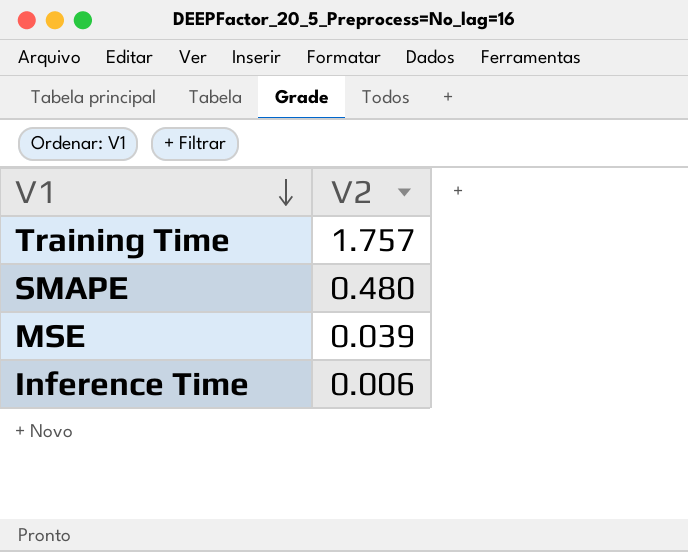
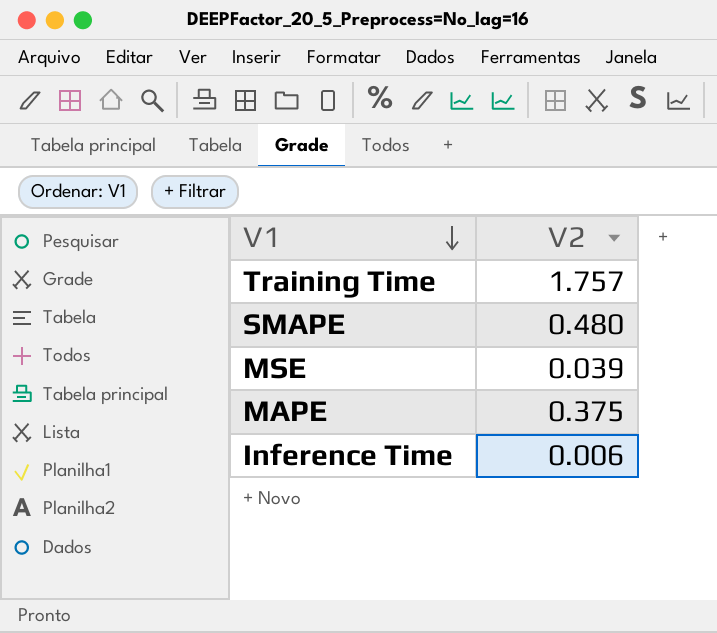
row MAPE: none -> 0.375

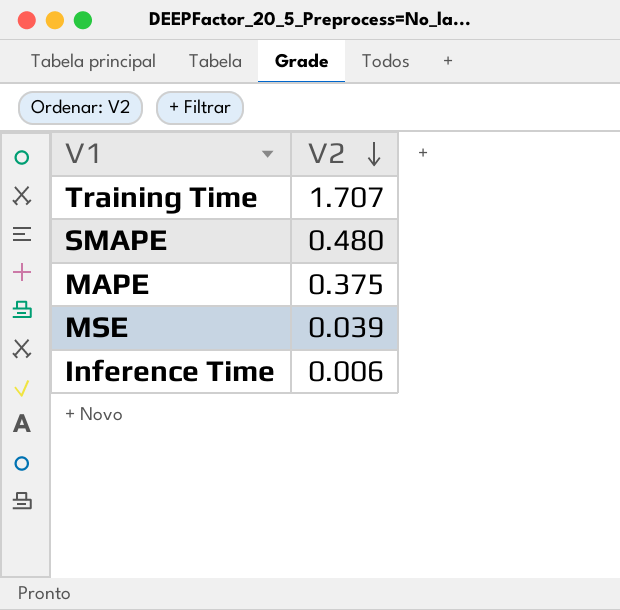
row order: V1 descending -> V2 descending
Training Time | V2: 1.757 -> 1.707

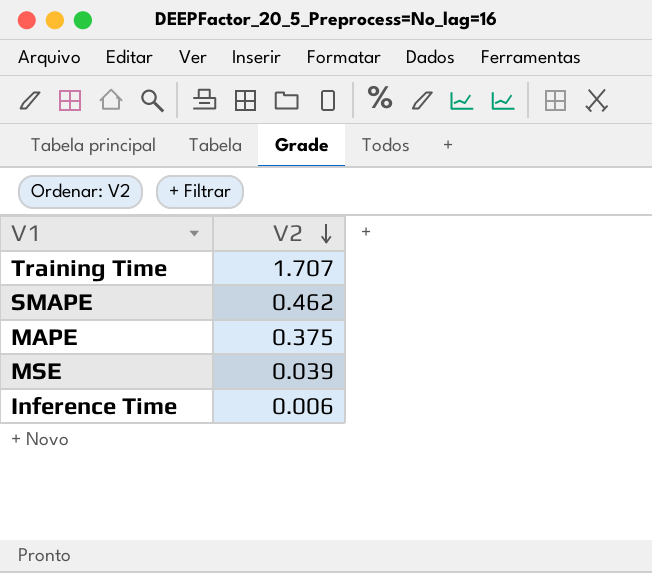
SMAPE | V2: 0.480 -> 0.462

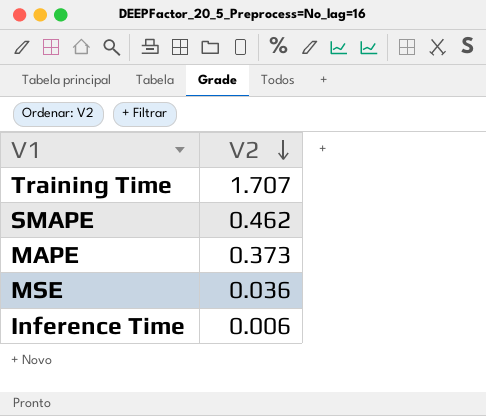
MAPE | V2: 0.375 -> 0.373
MSE | V2: 0.039 -> 0.036

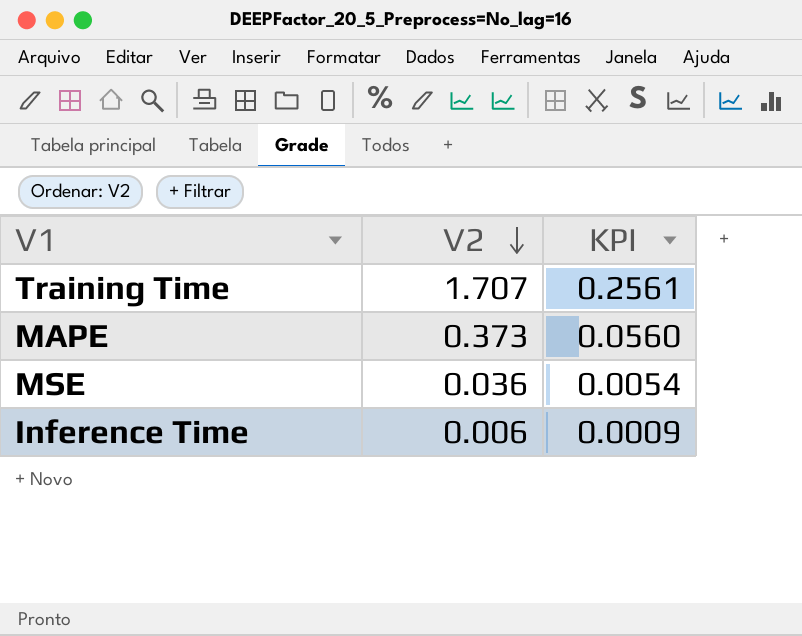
column KPI | formula: none -> [V2] * 0.15
row SMAPE: 0.462 -> none

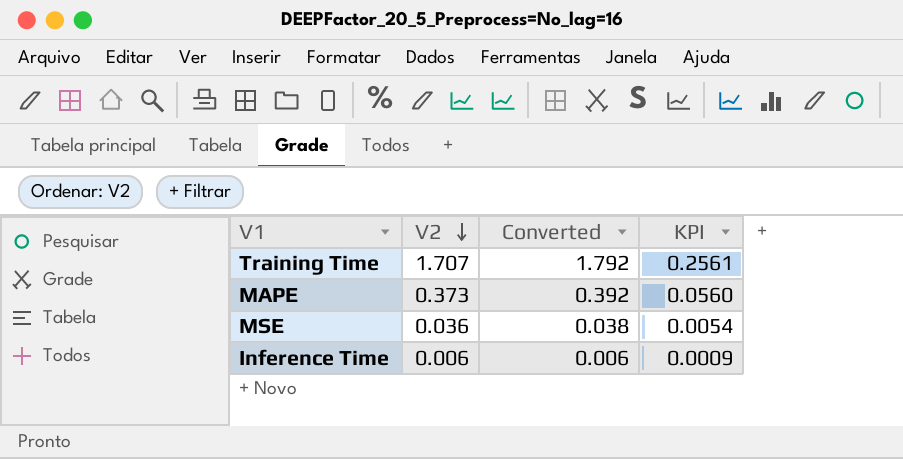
column Converted | formula: none -> [V2] * 1.05

